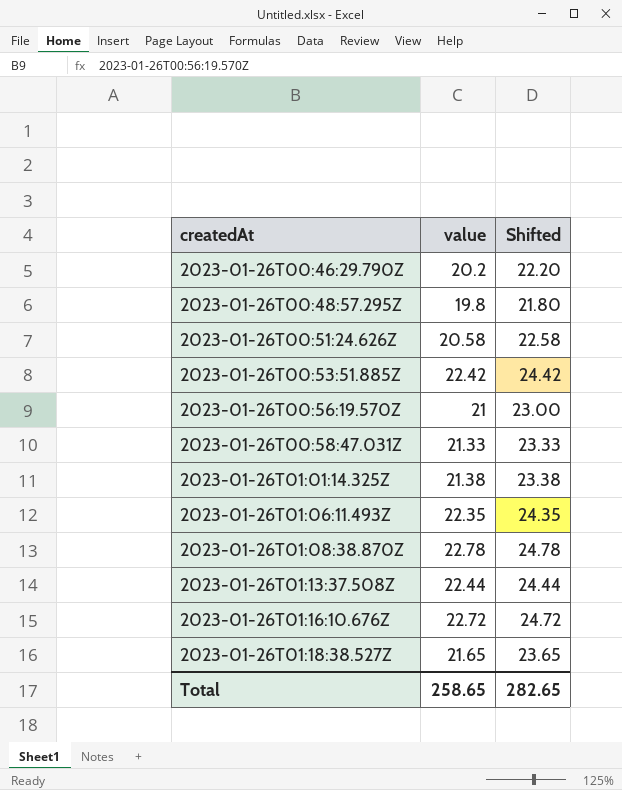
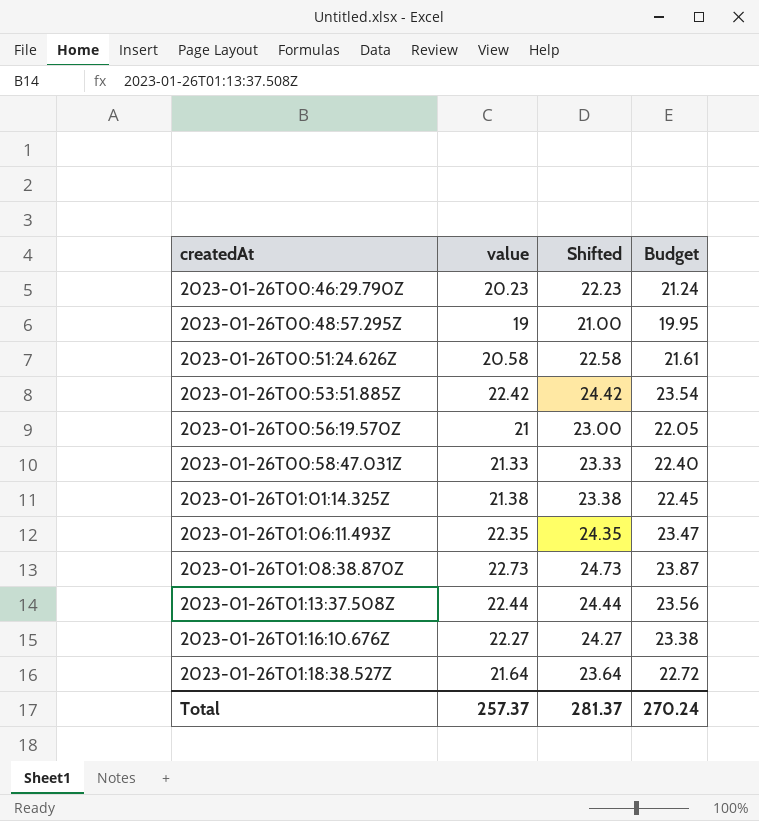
column Budget | formula: none -> [value] * 1.05
2023-01-26T00:46:29.790Z | value: 20.2 -> 20.23
2023-01-26T00:46:29.790Z | Shifted: 22.20 -> 22.23
2023-01-26T00:48:57.295Z | value: 19.8 -> 19
2023-01-26T00:48:57.295Z | Shifted: 21.80 -> 21.00
2023-01-26T01:08:38.870Z | value: 22.78 -> 22.73
2023-01-26T01:08:38.870Z | Shifted: 24.78 -> 24.73
2023-01-26T01:16:10.676Z | value: 22.72 -> 22.27
2023-01-26T01:16:10.676Z | Shifted: 24.72 -> 24.27
2023-01-26T01:18:38.527Z | value: 21.65 -> 21.64
2023-01-26T01:18:38.527Z | Shifted: 23.65 -> 23.64
Total | value: 258.65 -> 257.37
Total | Shifted: 282.65 -> 281.37

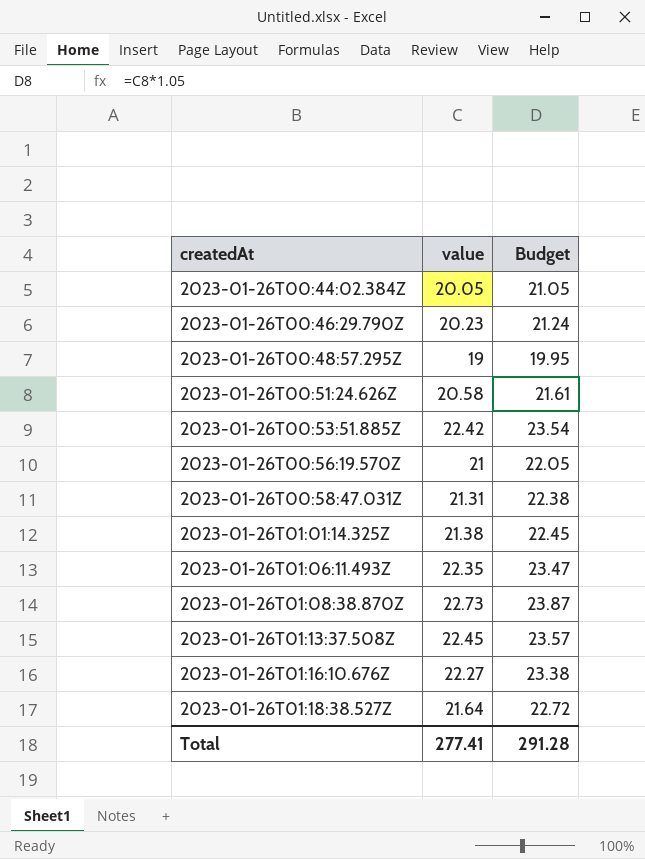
column Shifted | formula: [value] + 2 -> none
row 2023-01-26T00:44:02.384Z: none -> 20.05 | 21.05
2023-01-26T00:58:47.031Z | value: 21.33 -> 21.31
2023-01-26T00:58:47.031Z | Budget: 22.40 -> 22.38
2023-01-26T01:13:37.508Z | value: 22.44 -> 22.45
2023-01-26T01:13:37.508Z | Budget: 23.56 -> 23.57
Total | value: 257.37 -> 277.41
Total | Budget: 270.24 -> 291.28

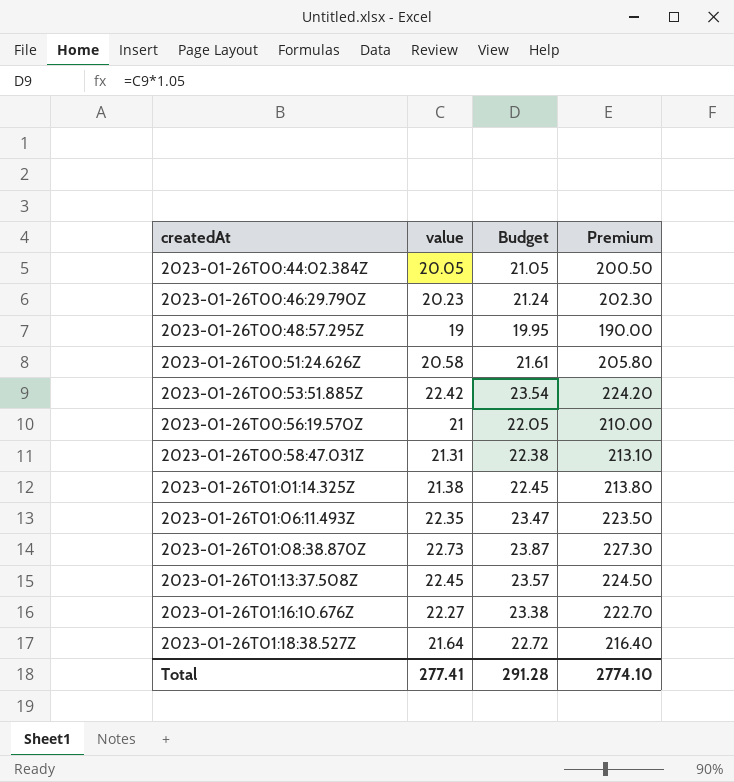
column Premium | formula: none -> [value] * 10

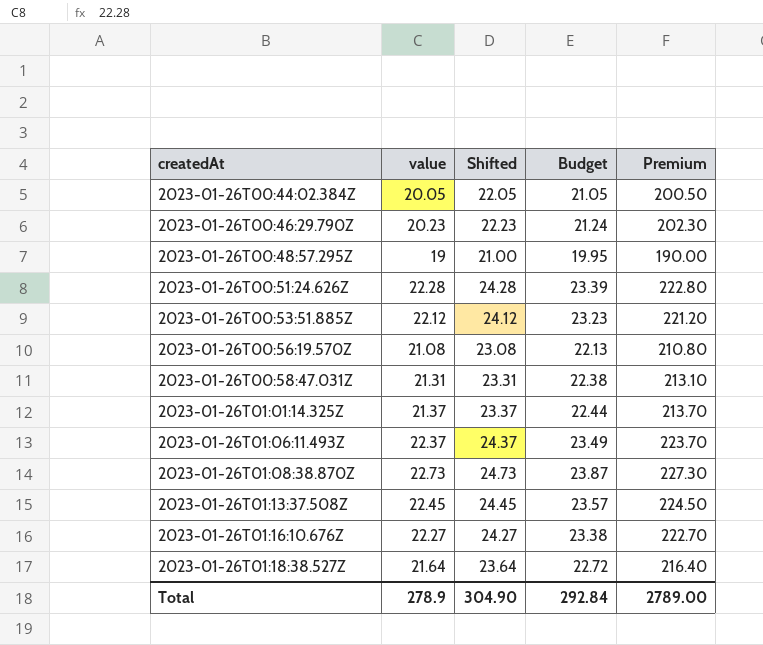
column Shifted | formula: none -> [value] + 2
2023-01-26T00:51:24.626Z | value: 20.58 -> 22.28
2023-01-26T00:51:24.626Z | Budget: 21.61 -> 23.39
2023-01-26T00:51:24.626Z | Premium: 205.80 -> 222.80
2023-01-26T00:53:51.885Z | value: 22.42 -> 22.12
2023-01-26T00:53:51.885Z | Budget: 23.54 -> 23.23
2023-01-26T00:53:51.885Z | Premium: 224.20 -> 221.20
2023-01-26T00:56:19.570Z | value: 21 -> 21.08
2023-01-26T00:56:19.570Z | Budget: 22.05 -> 22.13
2023-01-26T00:56:19.570Z | Premium: 210.00 -> 210.80
2023-01-26T01:01:14.325Z | value: 21.38 -> 21.37
2023-01-26T01:01:14.325Z | Budget: 22.45 -> 22.44
2023-01-26T01:01:14.325Z | Premium: 213.80 -> 213.70
2023-01-26T01:06:11.493Z | value: 22.35 -> 22.37
2023-01-26T01:06:11.493Z | Budget: 23.47 -> 23.49
2023-01-26T01:06:11.493Z | Premium: 223.50 -> 223.70
Total | value: 277.41 -> 278.9
Total | Budget: 291.28 -> 292.84
Total | Premium: 2774.10 -> 2789.00

